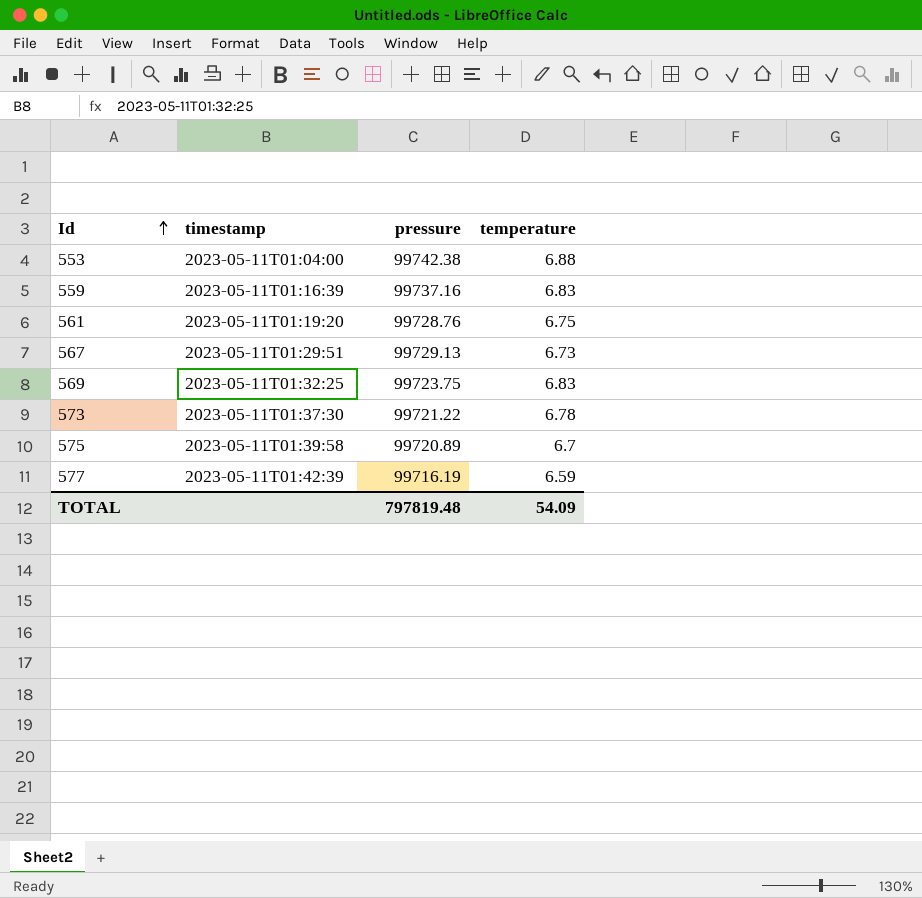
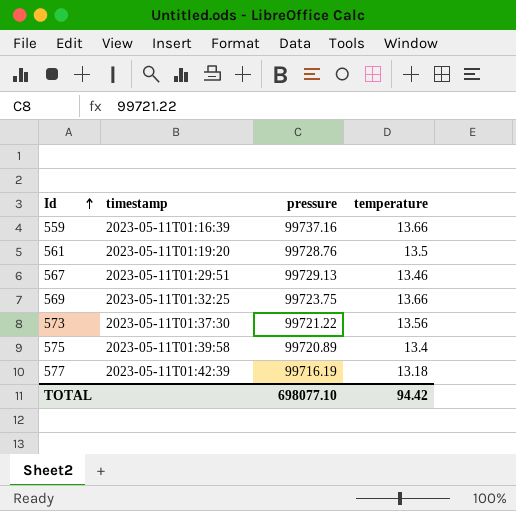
row 553: 2023-05-11T01:04:00 | 99742.38 | 6.88 -> none
559 | temperature: 6.83 -> 13.66
561 | temperature: 6.75 -> 13.5
567 | temperature: 6.73 -> 13.46
569 | temperature: 6.83 -> 13.66
573 | temperature: 6.78 -> 13.56
575 | temperature: 6.7 -> 13.4
577 | temperature: 6.59 -> 13.18
TOTAL | pressure: 797819.48 -> 698077.10
TOTAL | temperature: 54.09 -> 94.42

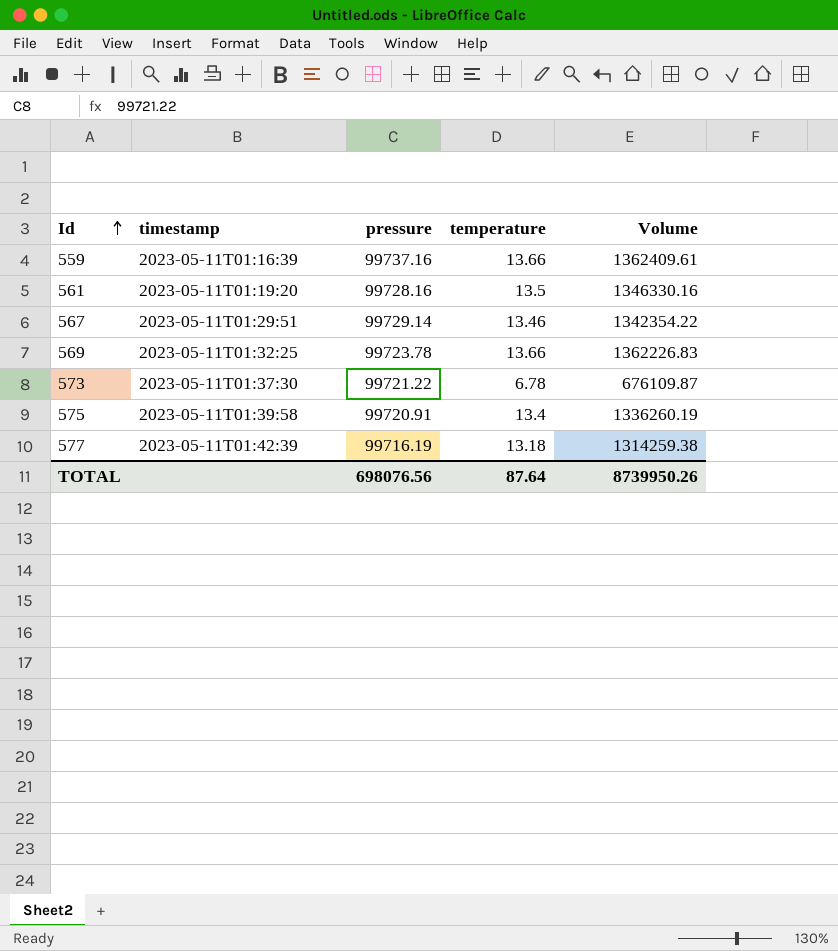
column Volume | formula: none -> [pressure] * [temperature]
561 | pressure: 99728.76 -> 99728.16
567 | pressure: 99729.13 -> 99729.14
569 | pressure: 99723.75 -> 99723.78
573 | temperature: 13.56 -> 6.78
575 | pressure: 99720.89 -> 99720.91
TOTAL | pressure: 698077.10 -> 698076.56
TOTAL | temperature: 94.42 -> 87.64

